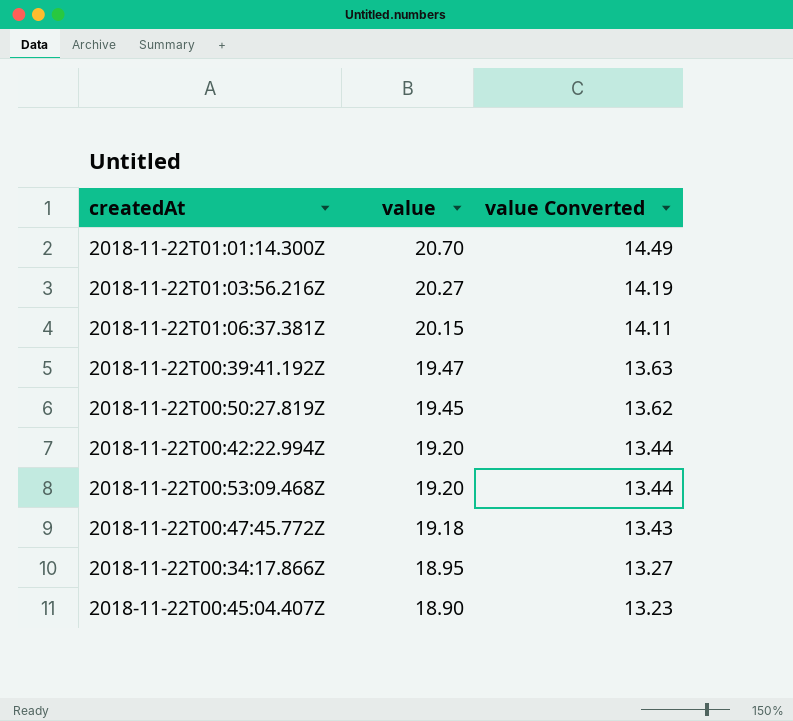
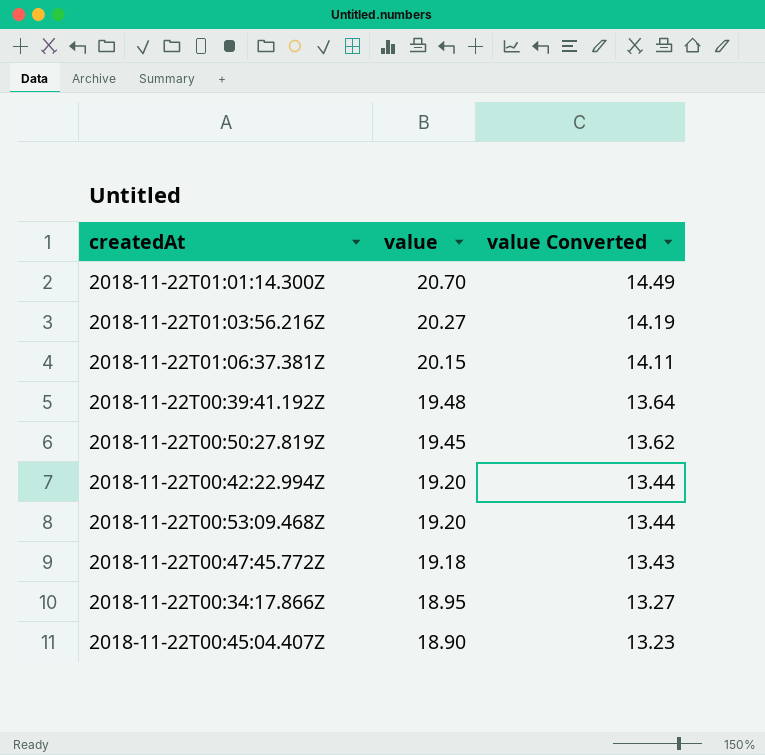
2018-11-22T00:39:41.192Z | value: 19.47 -> 19.48
2018-11-22T00:39:41.192Z | value Converted: 13.63 -> 13.64

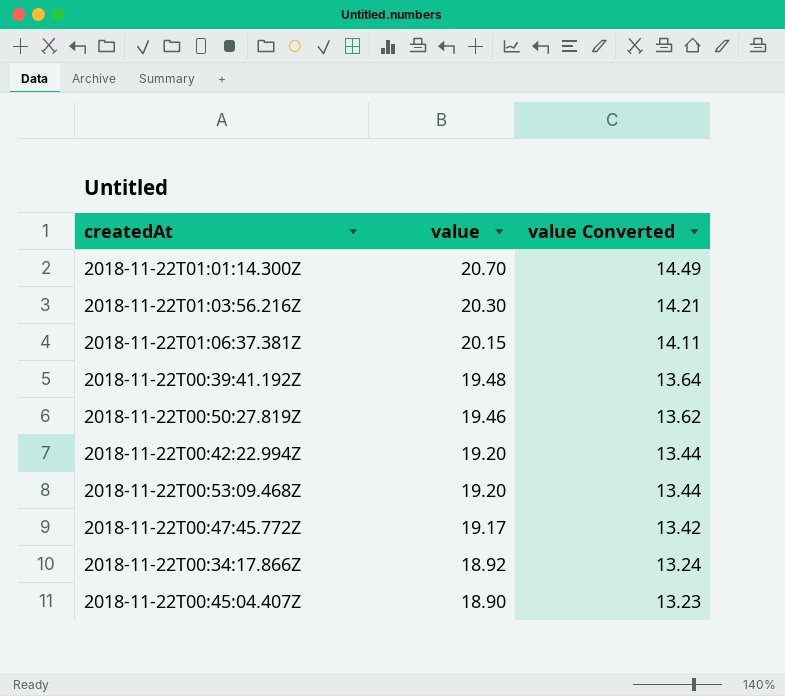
2018-11-22T01:03:56.216Z | value: 20.27 -> 20.30
2018-11-22T01:03:56.216Z | value Converted: 14.19 -> 14.21
2018-11-22T00:50:27.819Z | value: 19.45 -> 19.46
2018-11-22T00:47:45.772Z | value: 19.18 -> 19.17
2018-11-22T00:47:45.772Z | value Converted: 13.43 -> 13.42
2018-11-22T00:34:17.866Z | value: 18.95 -> 18.92
2018-11-22T00:34:17.866Z | value Converted: 13.27 -> 13.24

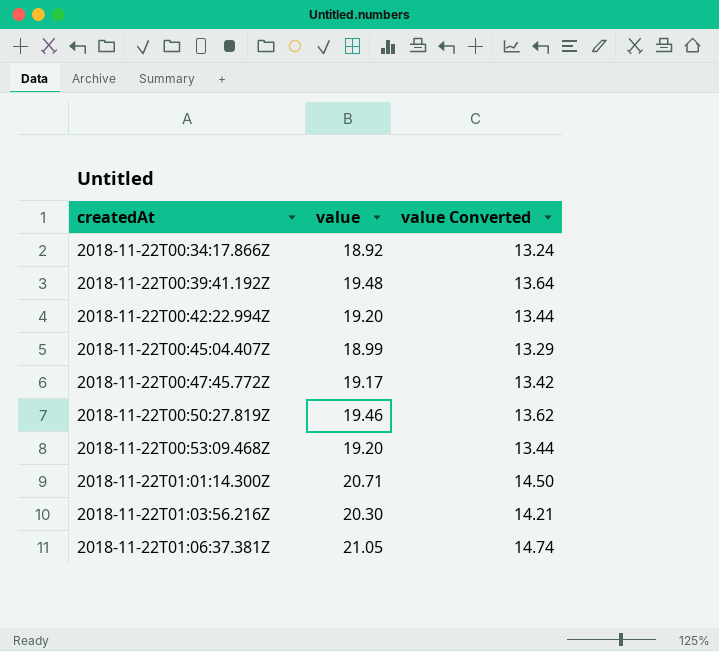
row order: value descending -> createdAt ascending
2018-11-22T00:45:04.407Z | value: 18.90 -> 18.99
2018-11-22T00:45:04.407Z | value Converted: 13.23 -> 13.29
2018-11-22T01:01:14.300Z | value: 20.70 -> 20.71
2018-11-22T01:01:14.300Z | value Converted: 14.49 -> 14.50
2018-11-22T01:06:37.381Z | value: 20.15 -> 21.05
2018-11-22T01:06:37.381Z | value Converted: 14.11 -> 14.74

